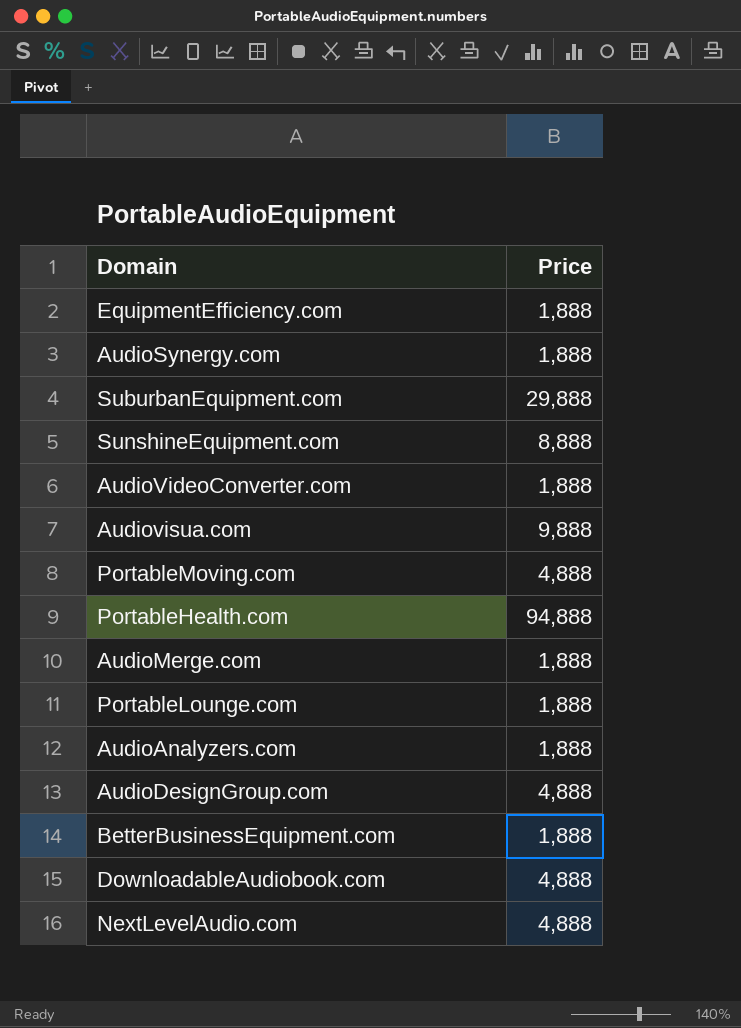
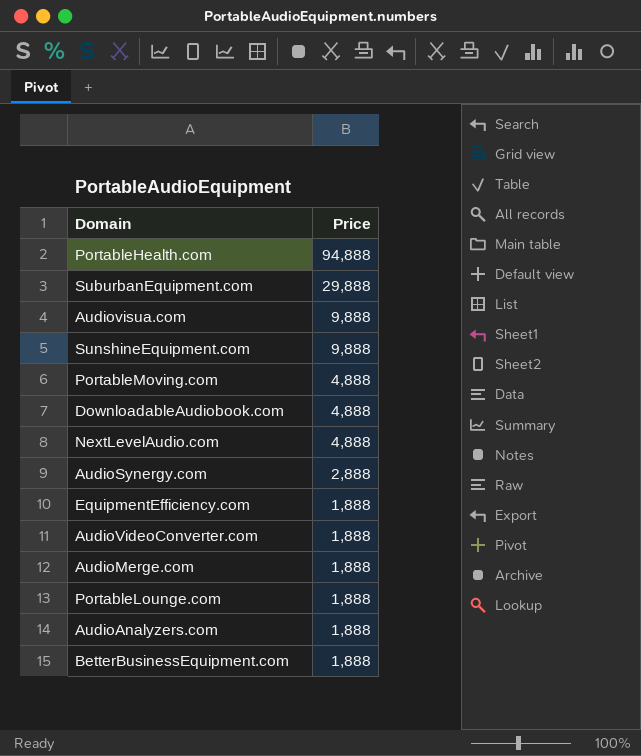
row order: none -> Price descending
row AudioDesignGroup.com: 4,888 -> none
SunshineEquipment.com | Price: 8,888 -> 9,888
AudioSynergy.com | Price: 1,888 -> 2,888

